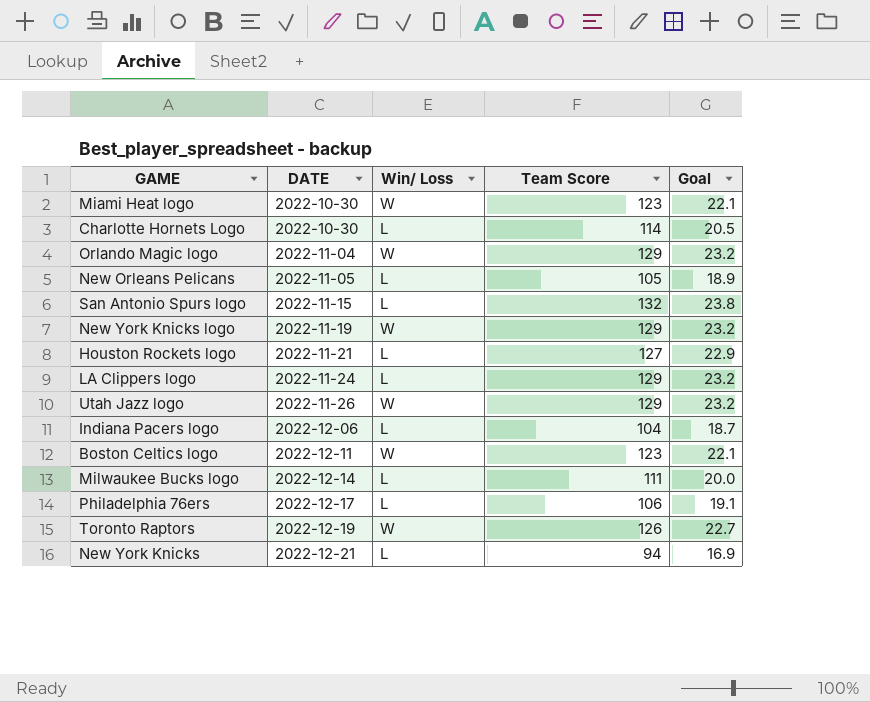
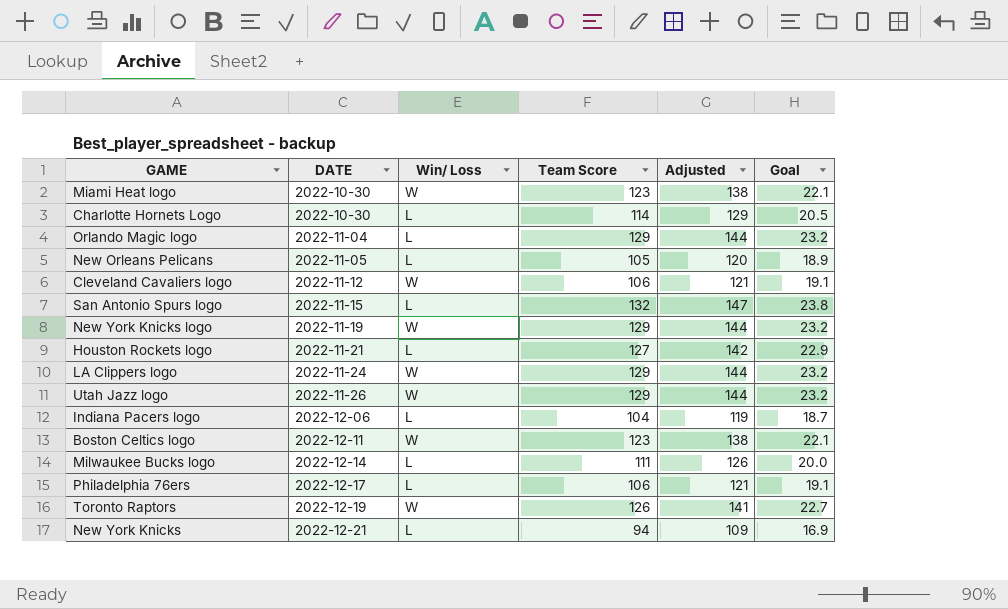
column Adjusted | formula: none -> [Team Score] + 15
Orlando Magic logo | Win/ Loss: W -> L
row Cleveland Cavaliers logo: none -> 2022-11-12 | W | 106 | 121 | 19.1
LA Clippers logo | Win/ Loss: L -> W

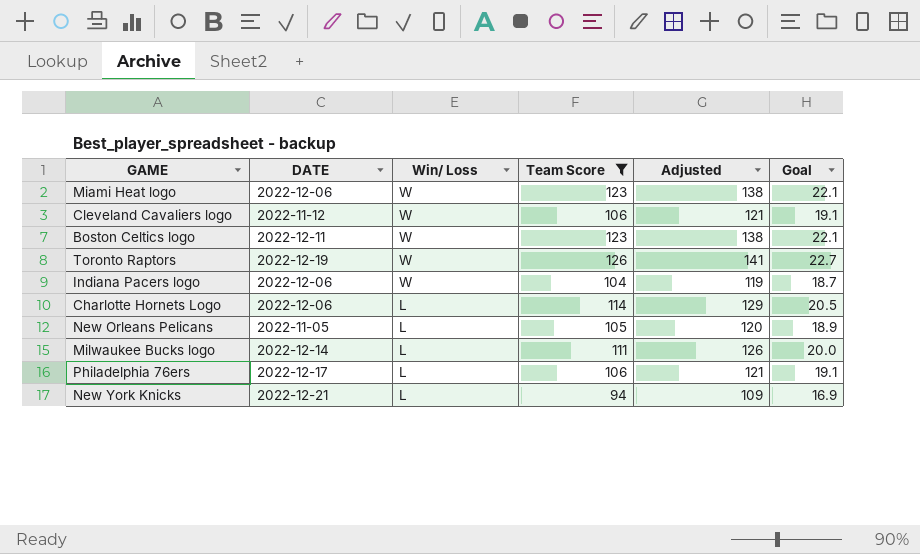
filter: none -> Team Score <= 126
row order: DATE ascending -> Win/ Loss descending
Miami Heat logo | DATE: 2022-10-30 -> 2022-12-06
Indiana Pacers logo | Win/ Loss: L -> W
Charlotte Hornets Logo | DATE: 2022-10-30 -> 2022-12-06

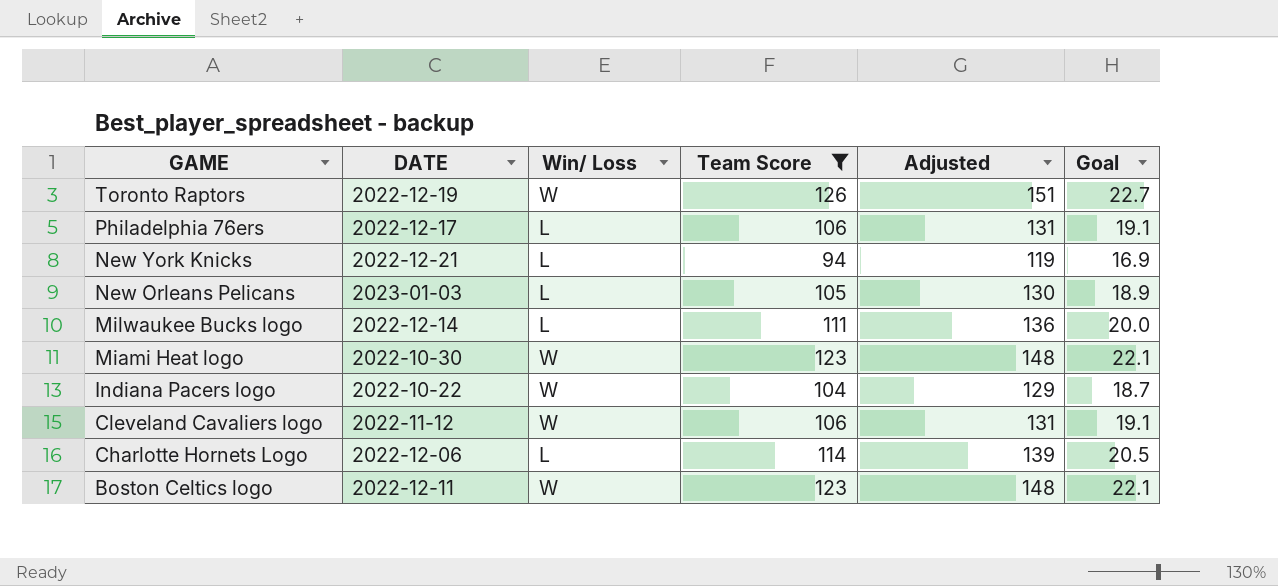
row order: Win/ Loss descending -> GAME descending
column Adjusted | formula: [Team Score] + 15 -> [Team Score] + 25
New Orleans Pelicans | DATE: 2022-11-05 -> 2023-01-03
Miami Heat logo | DATE: 2022-12-06 -> 2022-10-30
Indiana Pacers logo | DATE: 2022-12-06 -> 2022-10-22

